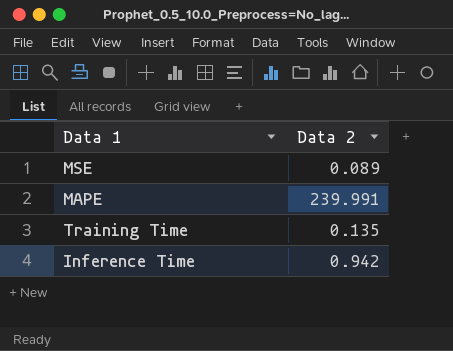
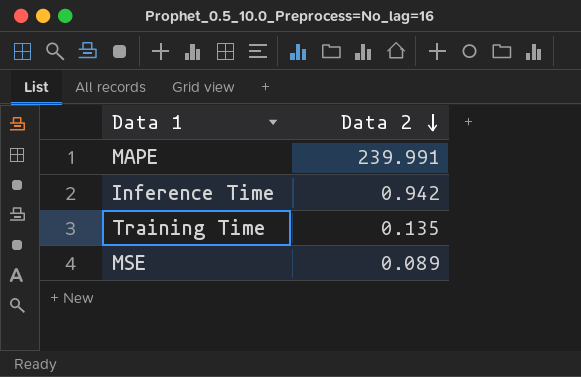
row order: none -> Data 2 descending

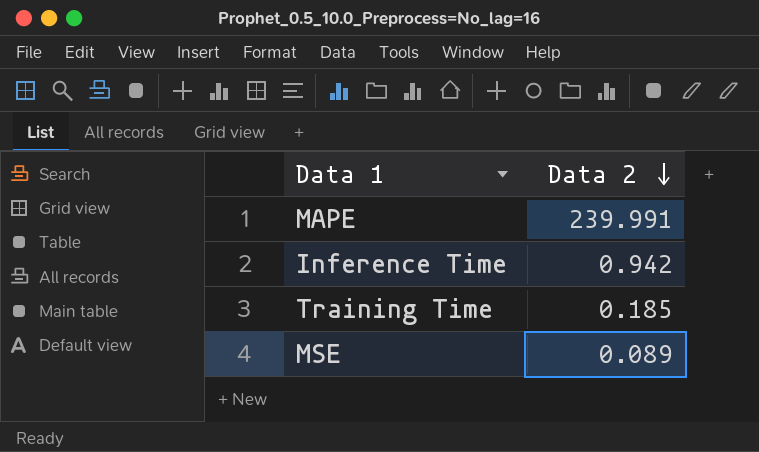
Training Time | Data 2: 0.135 -> 0.185

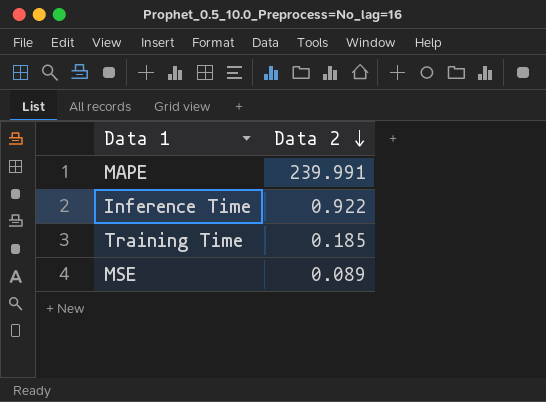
Inference Time | Data 2: 0.942 -> 0.922

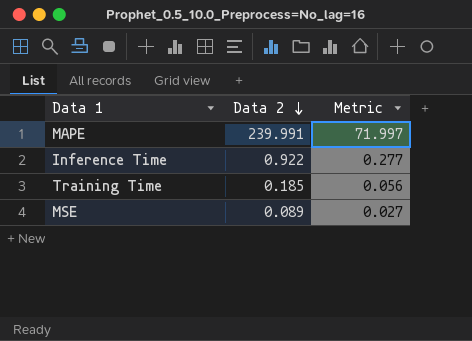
column Metric | formula: none -> [Data 2] * 0.3

